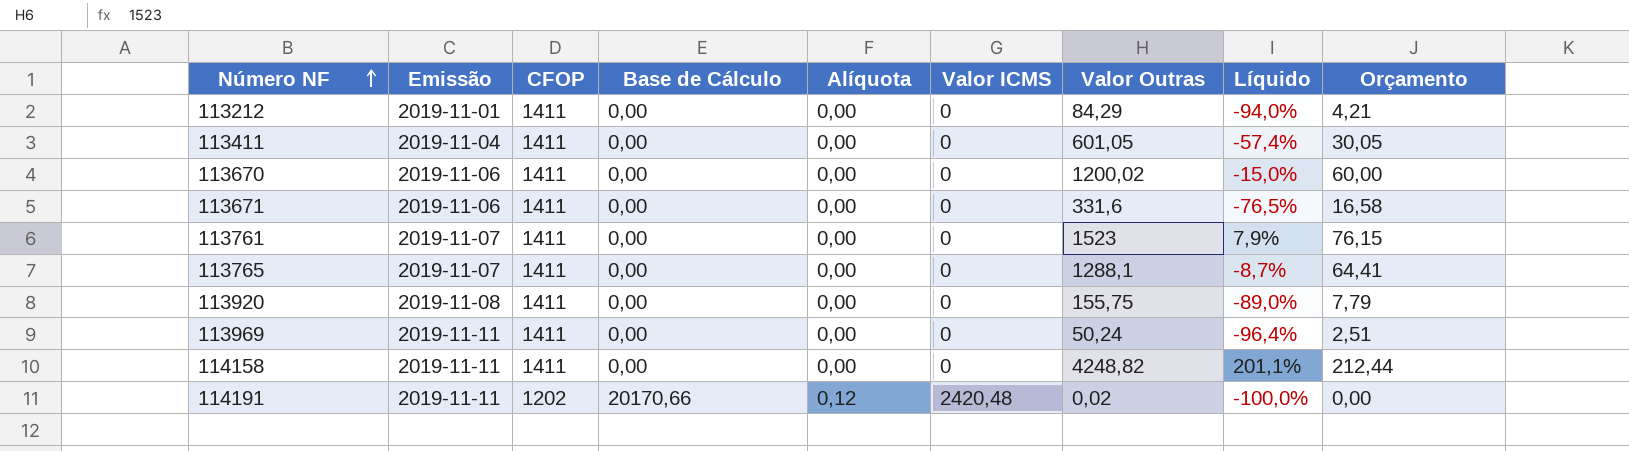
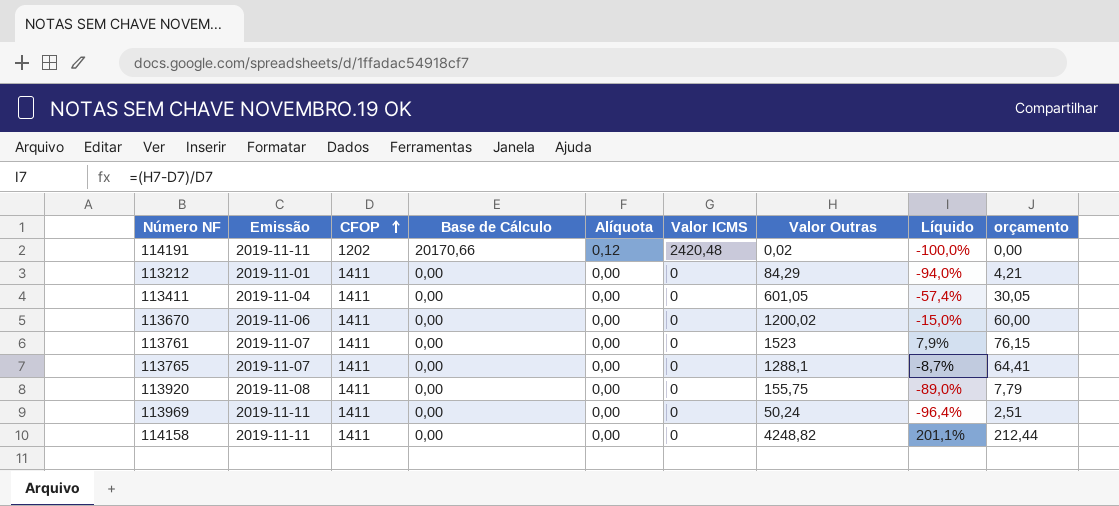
row order: Número NF ascending -> CFOP ascending
column name: Orçamento -> orçamento
row 113671: 2019-11-06 | 1411 | 0,00 | 0,00 | 0 | 331,6 | -76,5% | 16,58 -> none

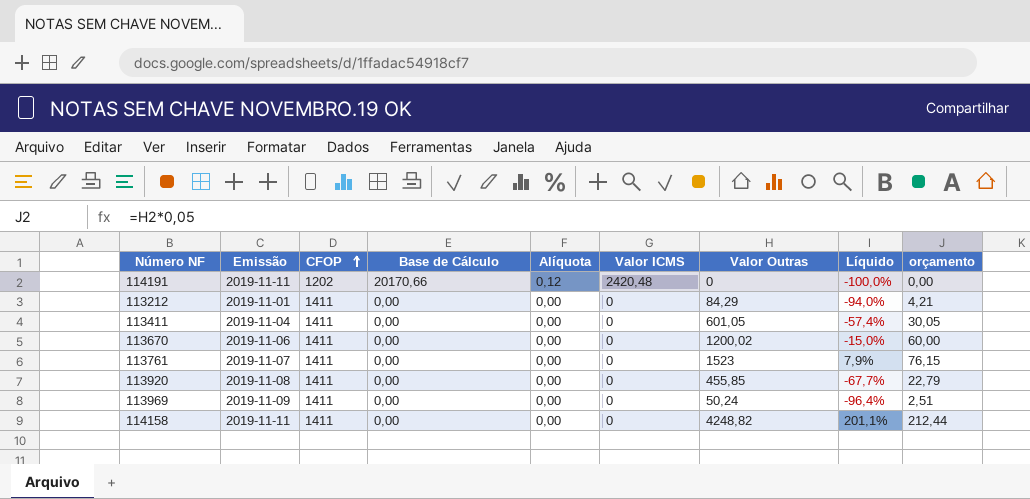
row 113765: 2019-11-07 | 1411 | 0,00 | 0,00 | 0 | 1288,1 | -8,7% | 64,41 -> none
114191 | Valor Outras: 0,02 -> 0
113920 | Valor Outras: 155,75 -> 455,85
113920 | Líquido: -89,0% -> -67,7%
113920 | orçamento: 7,79 -> 22,79
113969 | Emissão: 2019-11-11 -> 2019-11-09

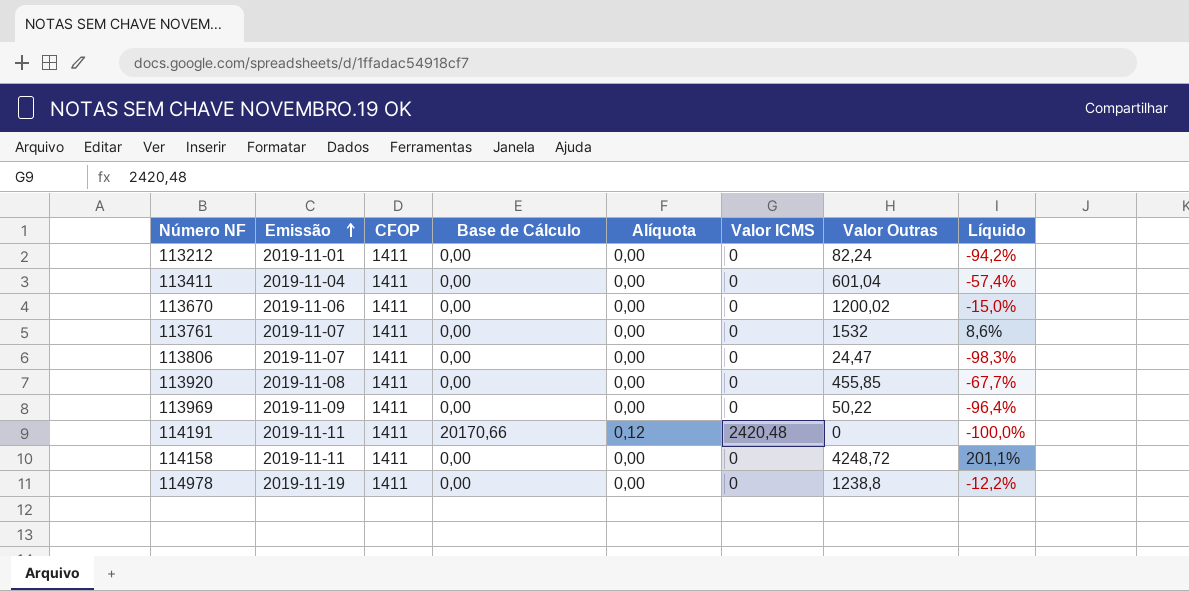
row order: CFOP ascending -> Emissão ascending
column orçamento | formula: [Valor Outras] * 0,05 -> none
113212 | Valor Outras: 84,29 -> 82,24
113212 | Líquido: -94,0% -> -94,2%
113411 | Valor Outras: 601,05 -> 601,04
113761 | Valor Outras: 1523 -> 1532
113761 | Líquido: 7,9% -> 8,6%
row 113806: none -> 2019-11-07 | 1411 | 0,00 | 0,00 | 0 | 24,47 | -98,3%
113969 | Valor Outras: 50,24 -> 50,22
114191 | CFOP: 1202 -> 1411
114158 | Valor Outras: 4248,82 -> 4248,72
row 114978: none -> 2019-11-19 | 1411 | 0,00 | 0,00 | 0 | 1238,8 | -12,2%

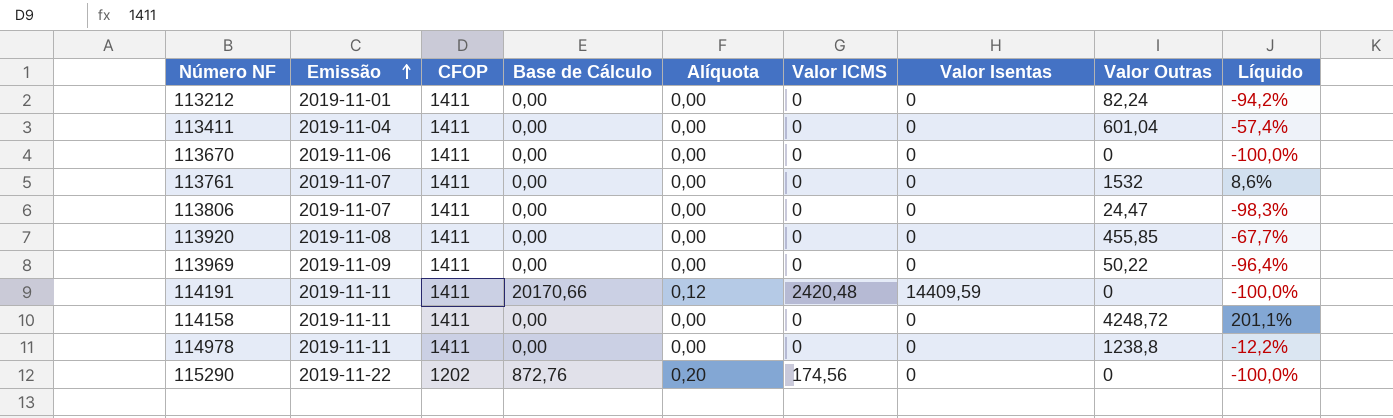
column Valor Isentas | position: none -> 7
113670 | Valor Outras: 1200,02 -> 0
113670 | Líquido: -15,0% -> -100,0%
114978 | Emissão: 2019-11-19 -> 2019-11-11
row 115290: none -> 2019-11-22 | 1202 | 872,76 | 0,20 | 174,56 | 0 | 0 | -100,0%

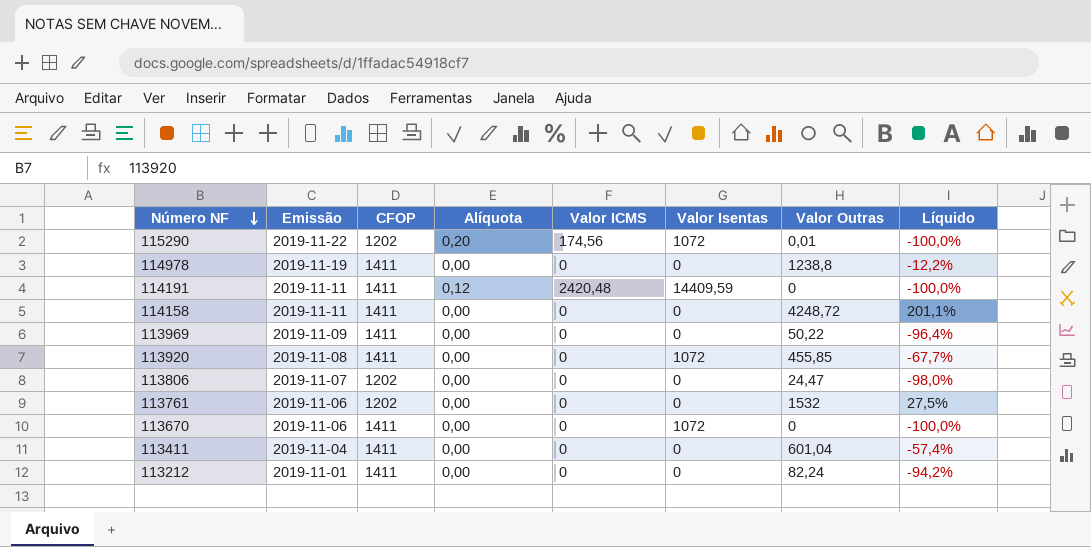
row order: Emissão ascending -> Número NF descending
column Base de Cálculo | position: 4 -> none
115290 | Valor Isentas: 0 -> 1072
115290 | Valor Outras: 0 -> 0,01
114978 | Emissão: 2019-11-11 -> 2019-11-19
113920 | Valor Isentas: 0 -> 1072
113806 | CFOP: 1411 -> 1202
113806 | Líquido: -98,3% -> -98,0%
113761 | Emissão: 2019-11-07 -> 2019-11-06
113761 | CFOP: 1411 -> 1202
113761 | Líquido: 8,6% -> 27,5%
113670 | Valor Isentas: 0 -> 1072

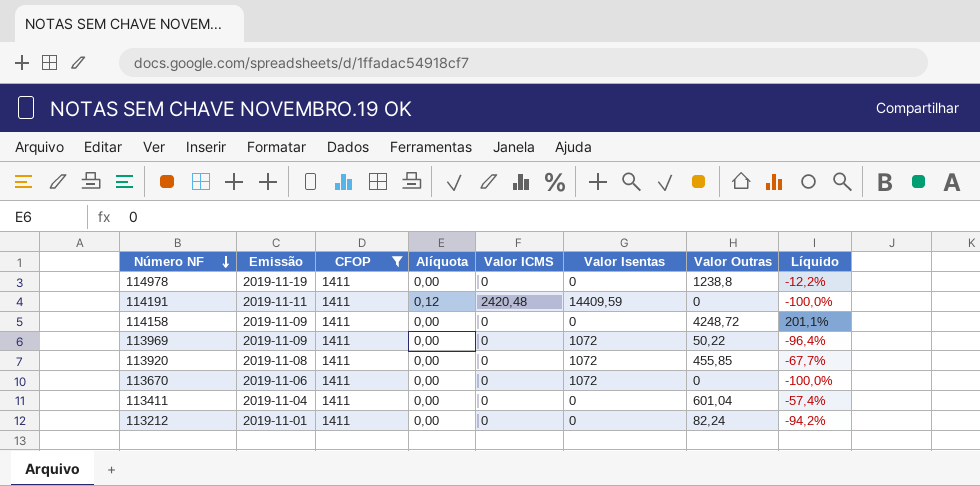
filter: none -> CFOP = 1411
114158 | Emissão: 2019-11-11 -> 2019-11-09
113969 | Valor Isentas: 0 -> 1072

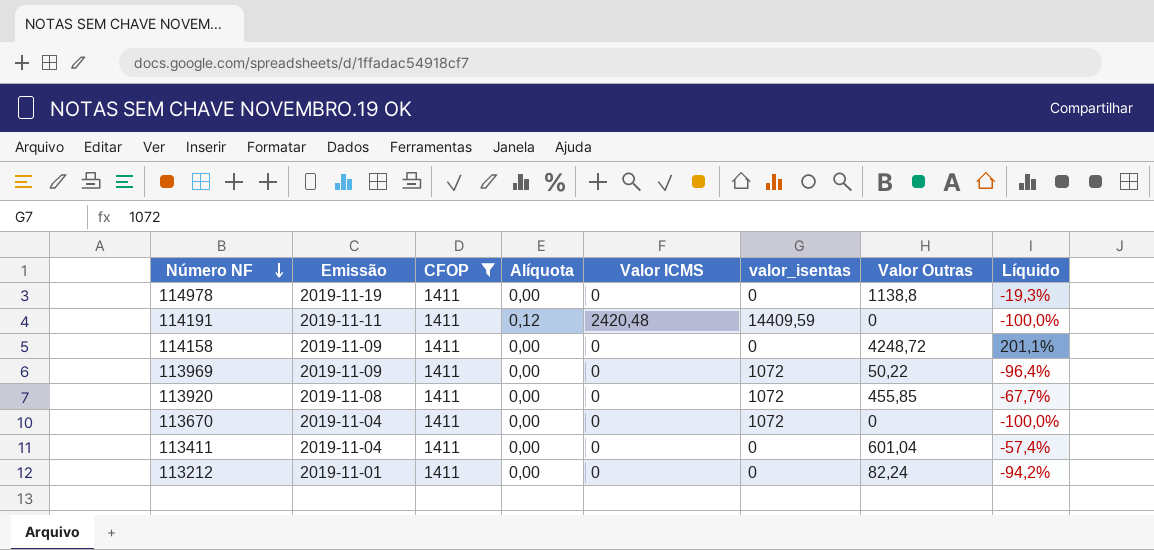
column name: Valor Isentas -> valor_isentas
114978 | Valor Outras: 1238,8 -> 1138,8
114978 | Líquido: -12,2% -> -19,3%
113670 | Emissão: 2019-11-06 -> 2019-11-04

